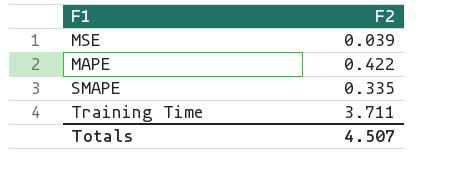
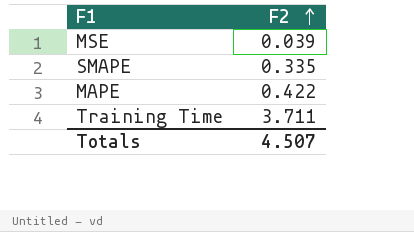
row order: none -> F2 ascending

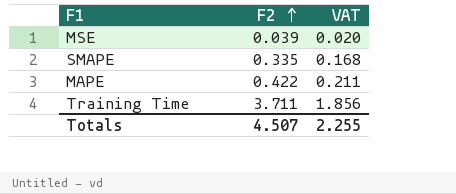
column VAT | formula: none -> [F2] * 0.5

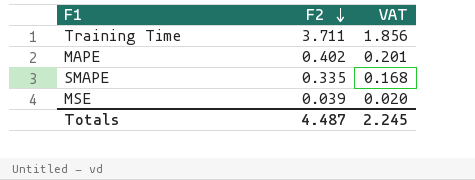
row order: F2 ascending -> F2 descending
MAPE | F2: 0.422 -> 0.402
MAPE | VAT: 0.211 -> 0.201
Totals | F2: 4.507 -> 4.487
Totals | VAT: 2.255 -> 2.245

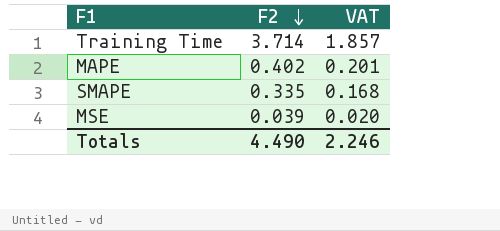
Training Time | F2: 3.711 -> 3.714
Training Time | VAT: 1.856 -> 1.857
Totals | F2: 4.487 -> 4.490
Totals | VAT: 2.245 -> 2.246

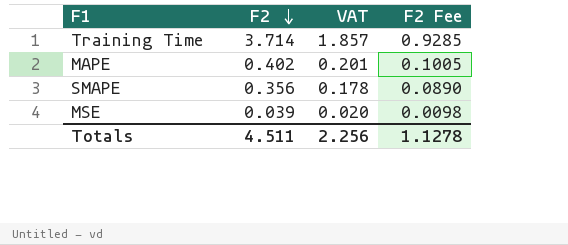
column F2 Fee | formula: none -> [F2] * 0.25
SMAPE | F2: 0.335 -> 0.356
SMAPE | VAT: 0.168 -> 0.178
Totals | F2: 4.490 -> 4.511
Totals | VAT: 2.246 -> 2.256

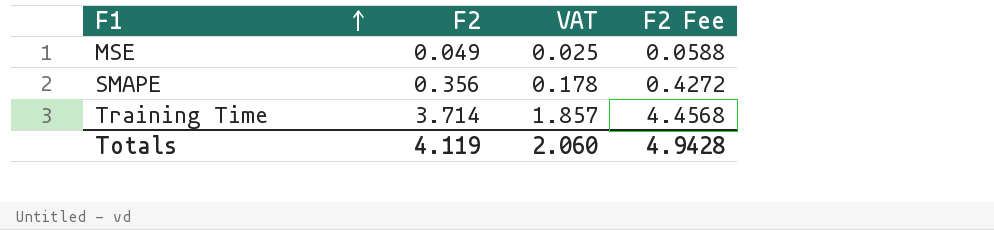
row order: F2 descending -> F1 ascending
column F2 Fee | formula: [F2] * 0.25 -> [F2] * 1.2
row MAPE: 0.402 | 0.201 | 0.1005 -> none
MSE | F2: 0.039 -> 0.049
MSE | VAT: 0.020 -> 0.025
Totals | F2: 4.511 -> 4.119
Totals | VAT: 2.256 -> 2.060
Totals | F2 Fee: 1.1278 -> 4.9428

